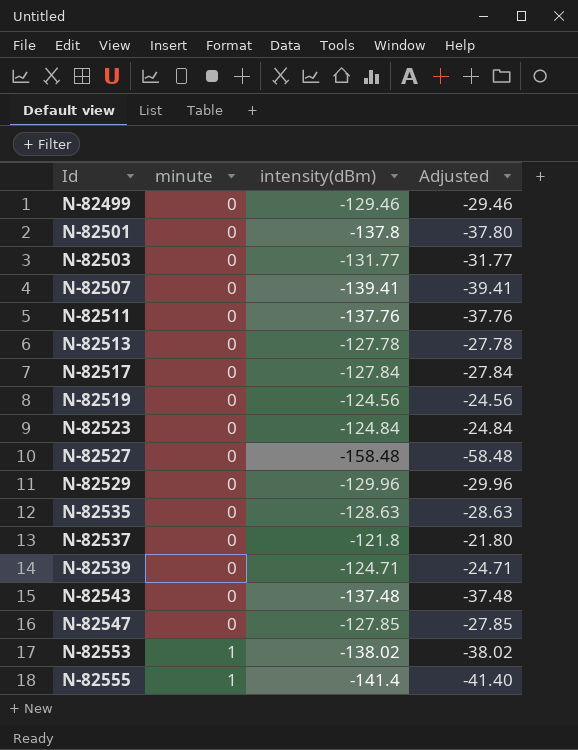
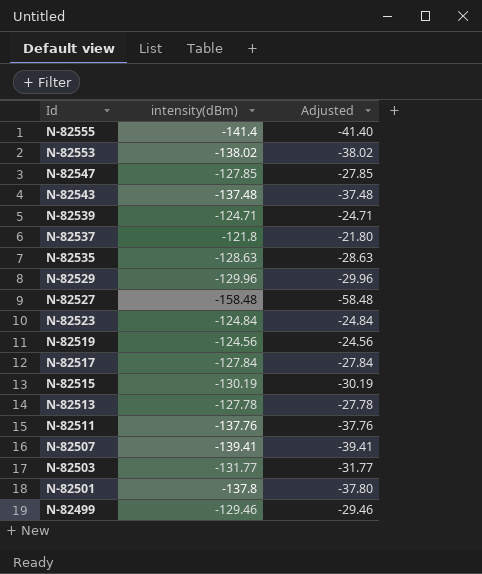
row order: Id ascending -> Id descending
column minute | position: 2 -> none
row N-82515: none -> -130.19 | -30.19

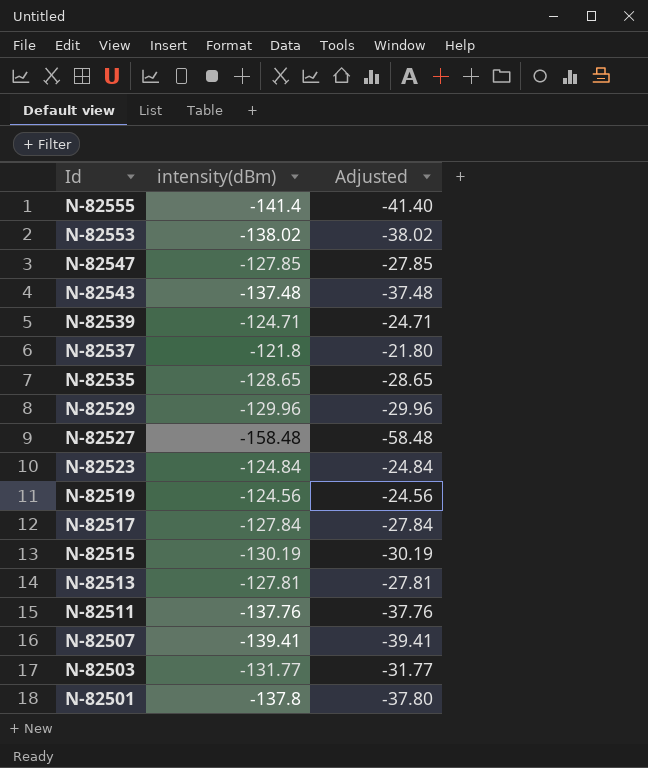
row N-82499: -129.46 | -29.46 -> none
N-82535 | intensity(dBm): -128.63 -> -128.65
N-82535 | Adjusted: -28.63 -> -28.65
N-82513 | intensity(dBm): -127.78 -> -127.81
N-82513 | Adjusted: -27.78 -> -27.81

